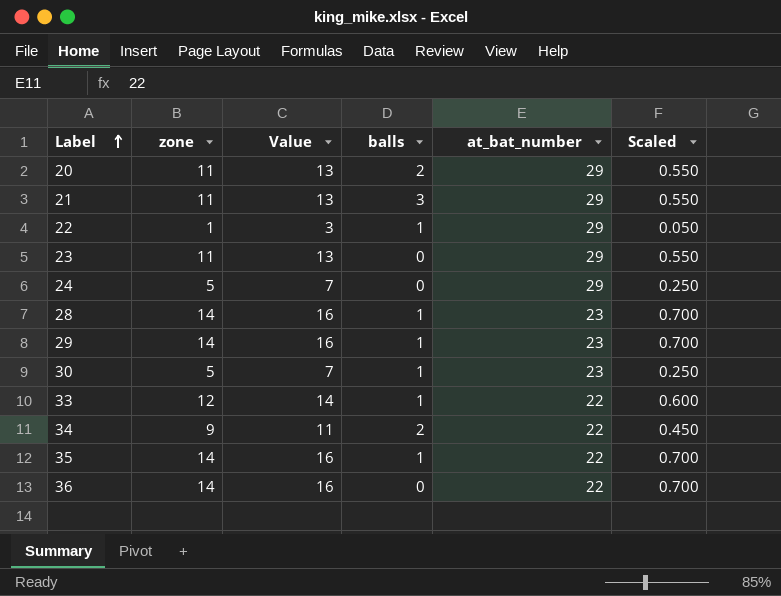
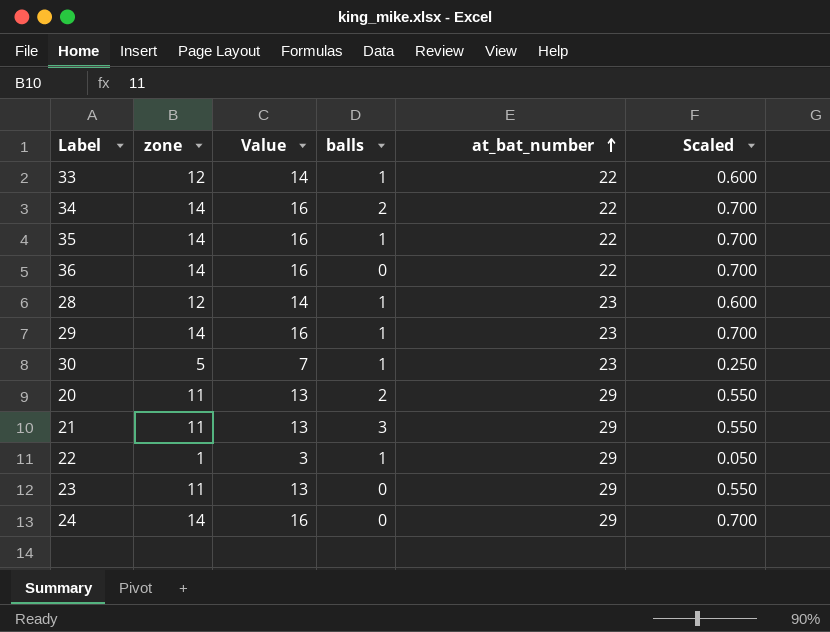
row order: Label ascending -> at_bat_number ascending
34 | zone: 9 -> 14
34 | Value: 11 -> 16
34 | Scaled: 0.450 -> 0.700
28 | zone: 14 -> 12
28 | Value: 16 -> 14
28 | Scaled: 0.700 -> 0.600
24 | zone: 5 -> 14
24 | Value: 7 -> 16
24 | Scaled: 0.250 -> 0.700

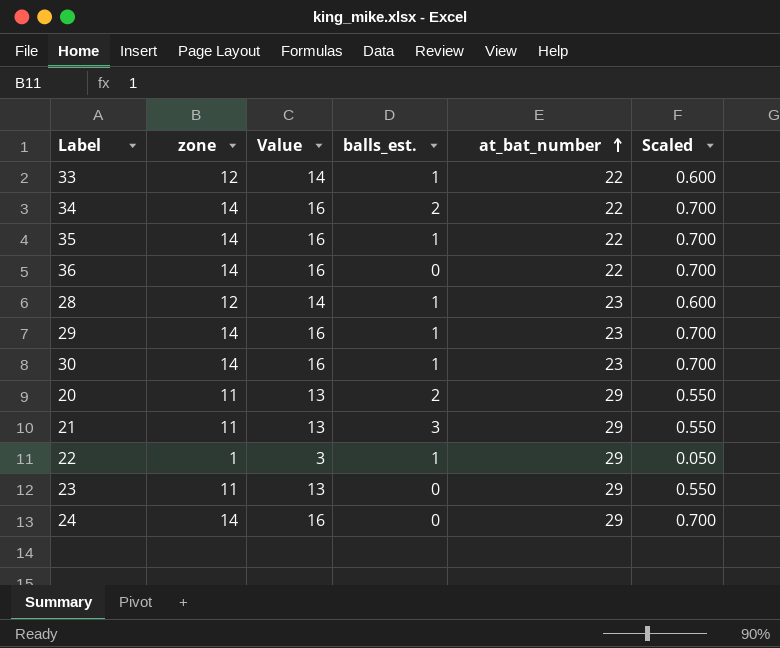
column name: balls -> balls_est.
30 | zone: 5 -> 14
30 | Value: 7 -> 16
30 | Scaled: 0.250 -> 0.700

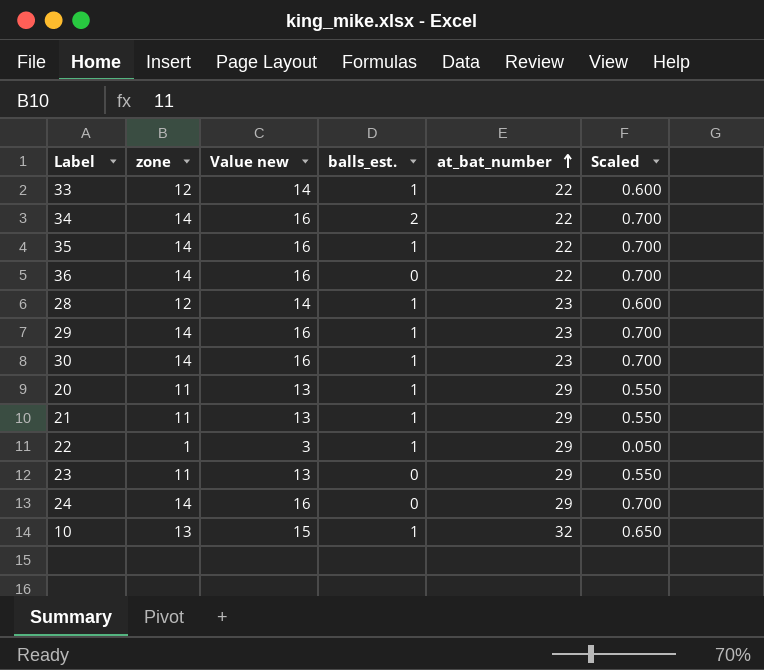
column name: Value -> Value new
20 | balls_est.: 2 -> 1
21 | balls_est.: 3 -> 1
row 10: none -> 13 | 15 | 1 | 32 | 0.650

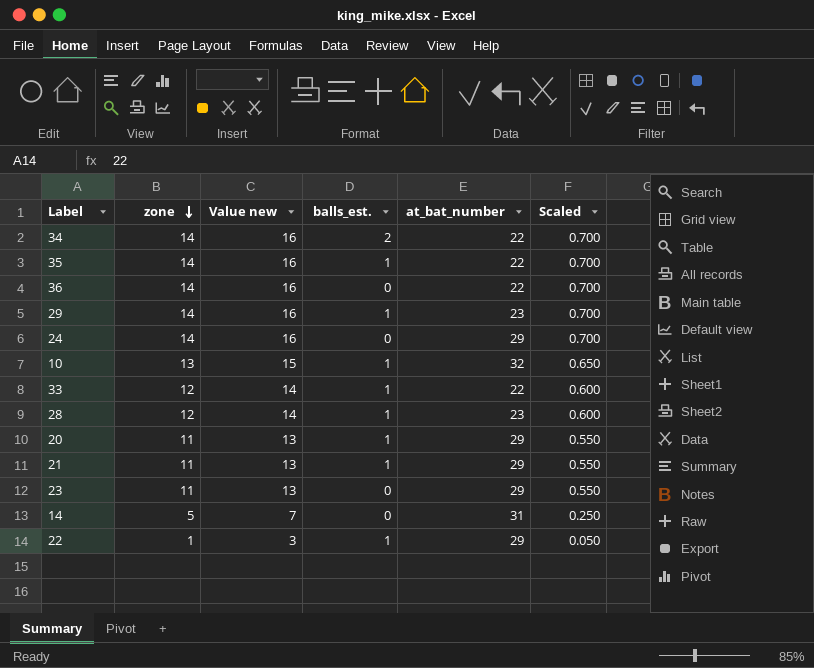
row order: at_bat_number ascending -> zone descending
row 30: 14 | 16 | 1 | 23 | 0.700 -> none
row 14: none -> 5 | 7 | 0 | 31 | 0.250

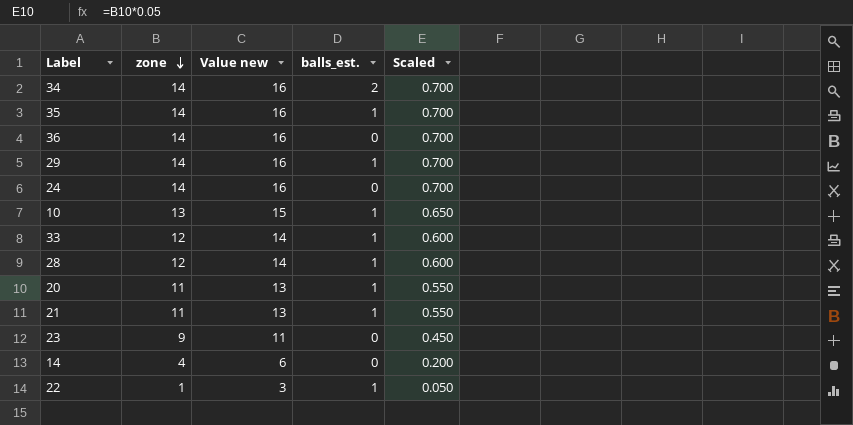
column at_bat_number | position: 5 -> none
23 | zone: 11 -> 9
23 | Value new: 13 -> 11
23 | Scaled: 0.550 -> 0.450
14 | zone: 5 -> 4
14 | Value new: 7 -> 6
14 | Scaled: 0.250 -> 0.200

